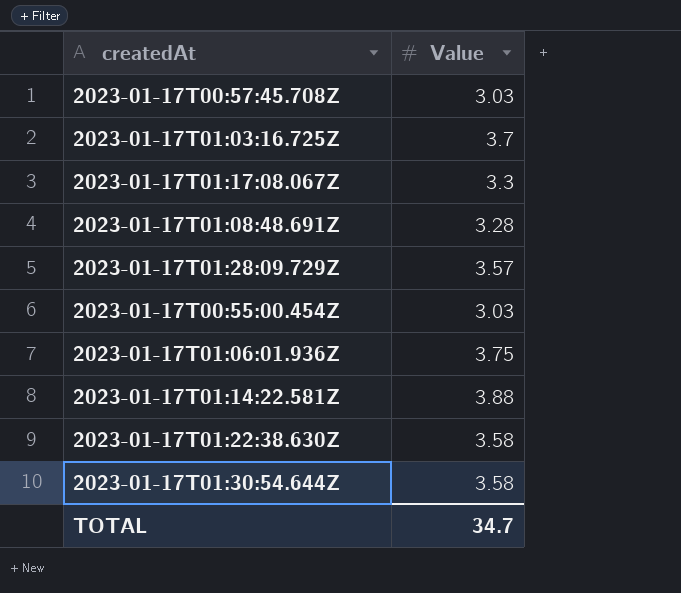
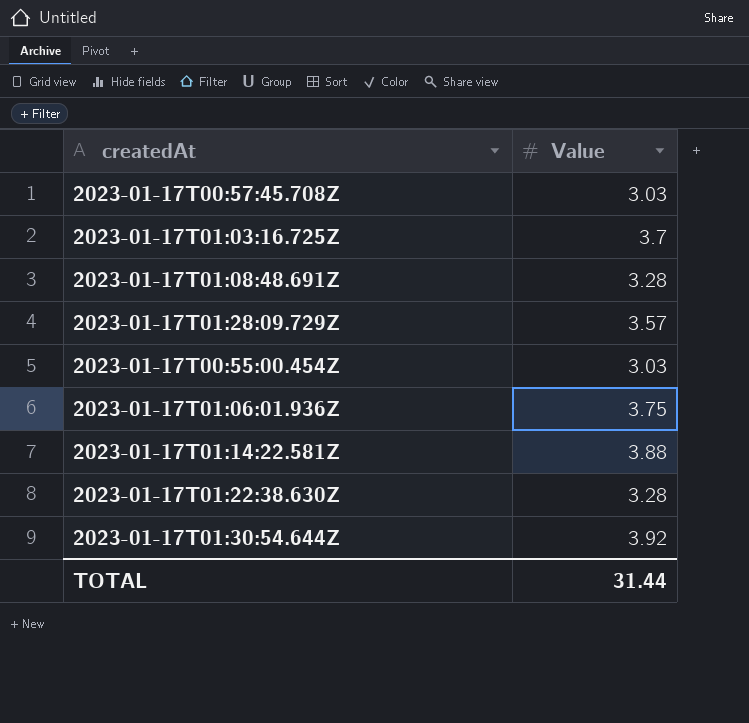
row 2023-01-17T01:17:08.067Z: 3.3 -> none
2023-01-17T01:22:38.630Z | Value: 3.58 -> 3.28
2023-01-17T01:30:54.644Z | Value: 3.58 -> 3.92
TOTAL | Value: 34.7 -> 31.44

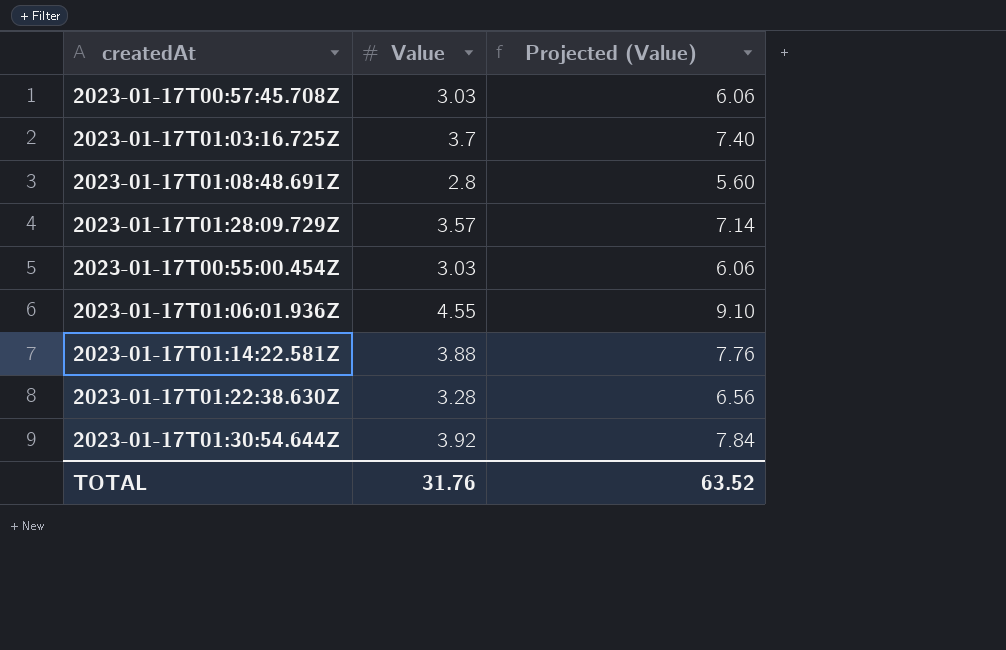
column Projected (Value) | formula: none -> [Value] * 2
2023-01-17T01:08:48.691Z | Value: 3.28 -> 2.8
2023-01-17T01:06:01.936Z | Value: 3.75 -> 4.55
TOTAL | Value: 31.44 -> 31.76

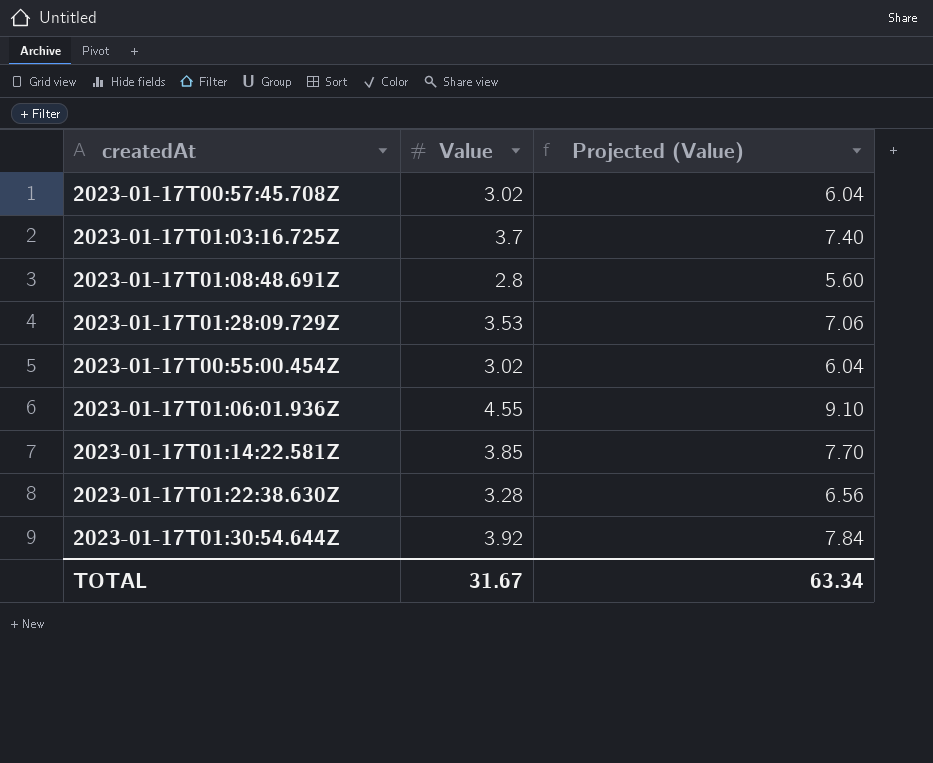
2023-01-17T00:57:45.708Z | Value: 3.03 -> 3.02
2023-01-17T00:57:45.708Z | Projected (Value): 6.06 -> 6.04
2023-01-17T01:28:09.729Z | Value: 3.57 -> 3.53
2023-01-17T01:28:09.729Z | Projected (Value): 7.14 -> 7.06
2023-01-17T00:55:00.454Z | Value: 3.03 -> 3.02
2023-01-17T00:55:00.454Z | Projected (Value): 6.06 -> 6.04
2023-01-17T01:14:22.581Z | Value: 3.88 -> 3.85
2023-01-17T01:14:22.581Z | Projected (Value): 7.76 -> 7.70
TOTAL | Value: 31.76 -> 31.67
TOTAL | Projected (Value): 63.52 -> 63.34

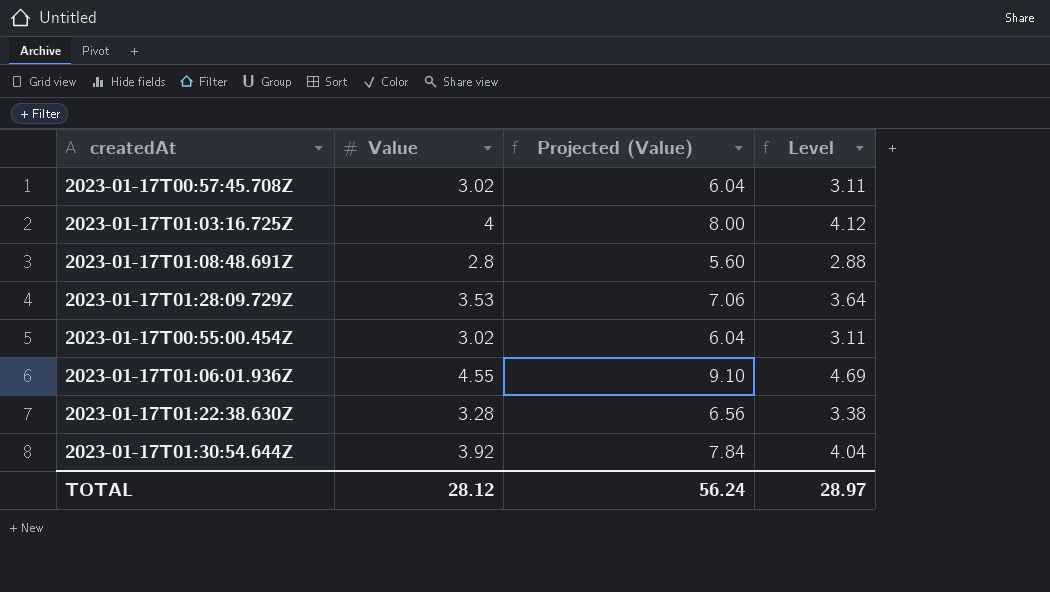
column Level | formula: none -> [Value] * 1.03
row 2023-01-17T01:14:22.581Z: 3.85 | 7.70 -> none
2023-01-17T01:03:16.725Z | Value: 3.7 -> 4
2023-01-17T01:03:16.725Z | Projected (Value): 7.40 -> 8.00
TOTAL | Value: 31.67 -> 28.12
TOTAL | Projected (Value): 63.34 -> 56.24

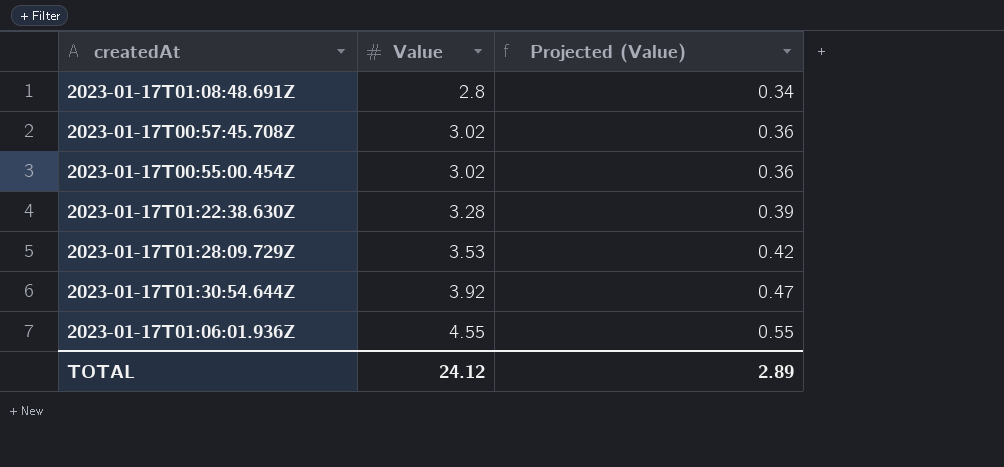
row order: none -> Value ascending
column Level | formula: [Value] * 1.03 -> none
column Projected (Value) | formula: [Value] * 2 -> [Value] * 0.12
row 2023-01-17T01:03:16.725Z: 4 | 8.00 | 4.12 -> none
TOTAL | Value: 28.12 -> 24.12
TOTAL | Projected (Value): 56.24 -> 2.89

